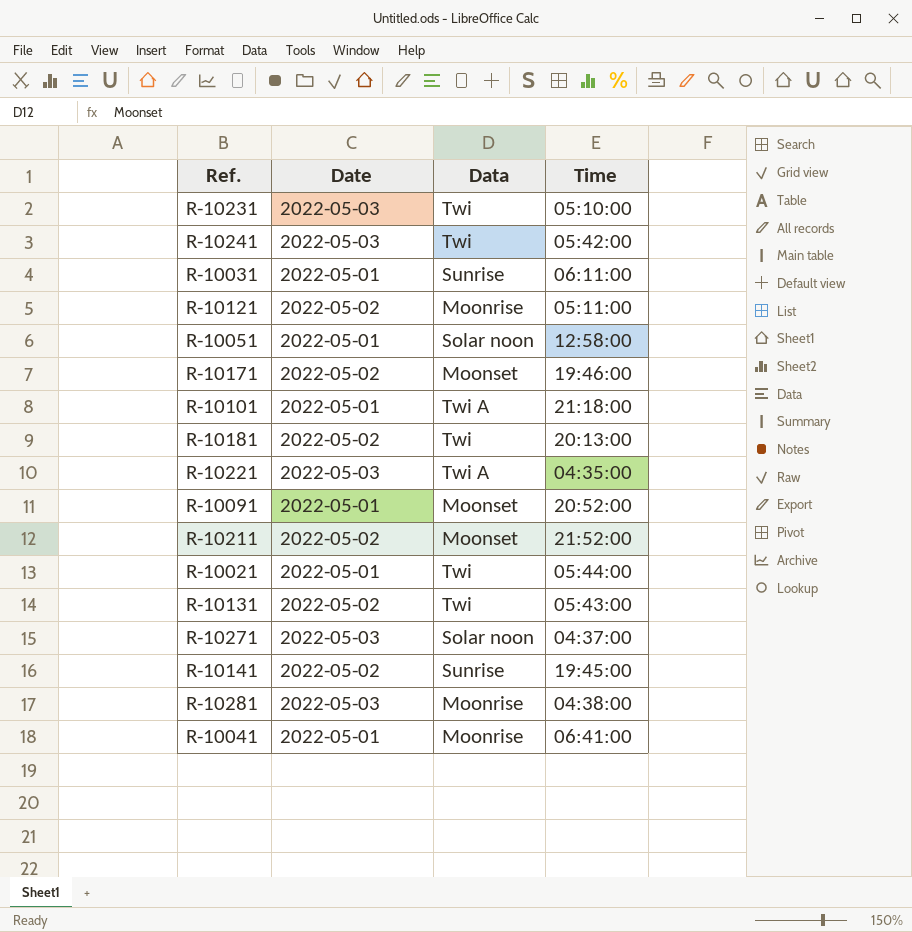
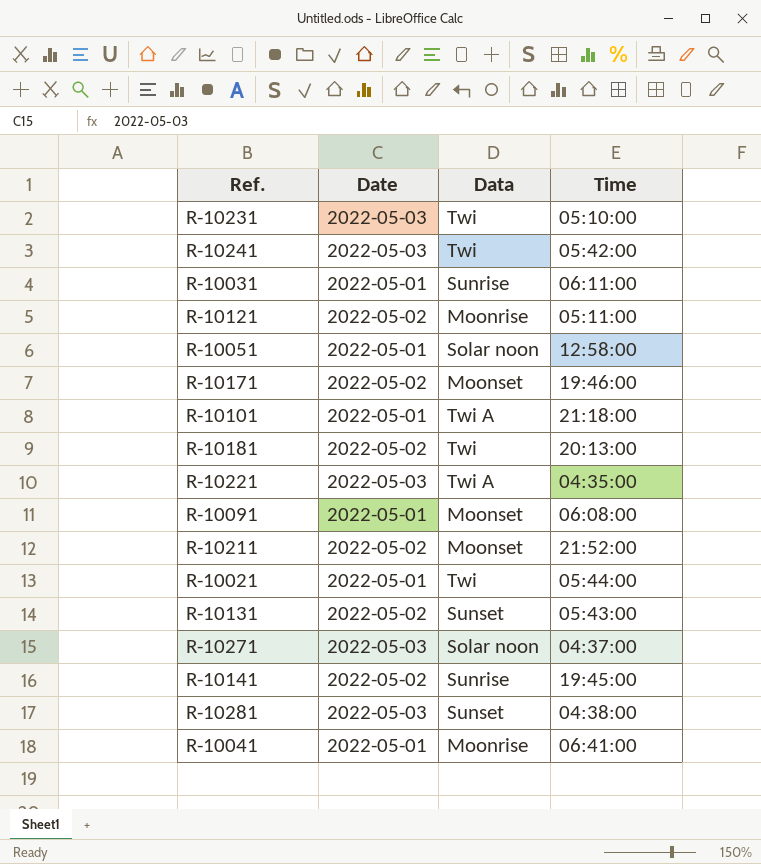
R-10091 | Time: 20:52:00 -> 06:08:00
R-10131 | Data: Twi -> Sunset
R-10281 | Data: Moonrise -> Sunset

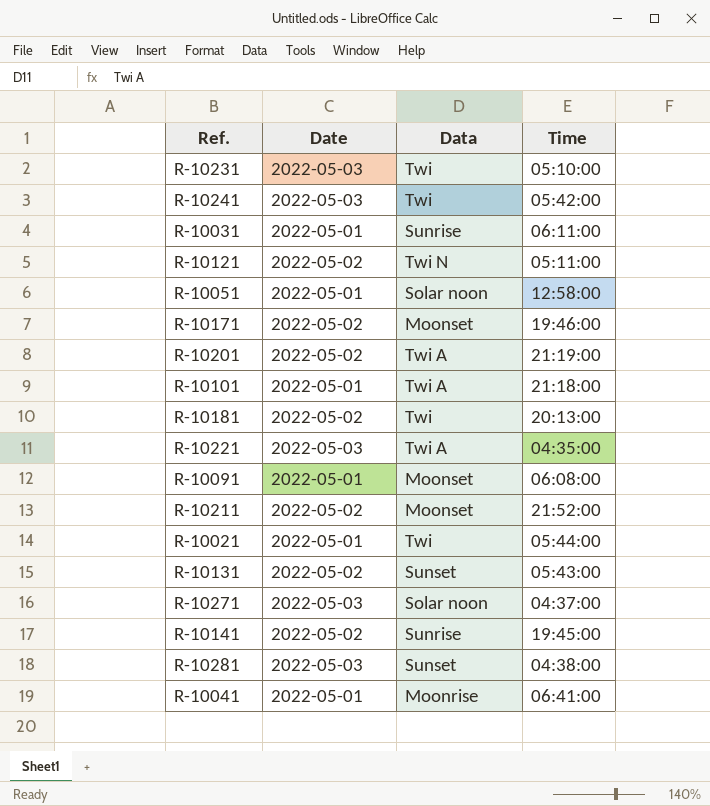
R-10121 | Data: Moonrise -> Twi N
row R-10201: none -> 2022-05-02 | Twi A | 21:19:00

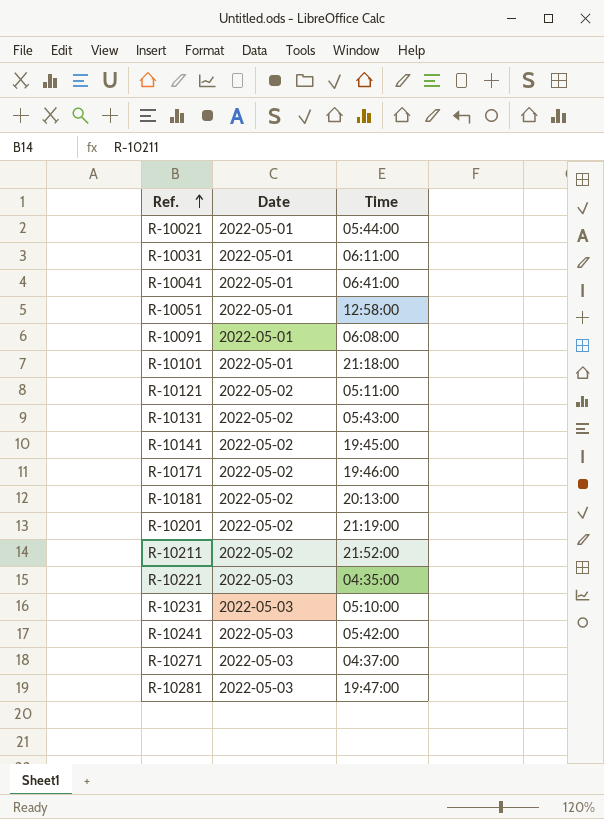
row order: none -> Ref. ascending
column Data | position: 3 -> none
R-10281 | Time: 04:38:00 -> 19:47:00

